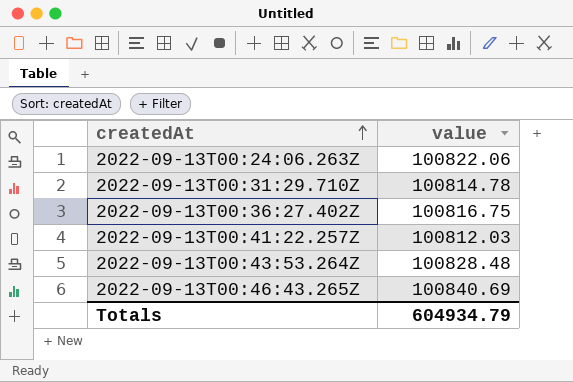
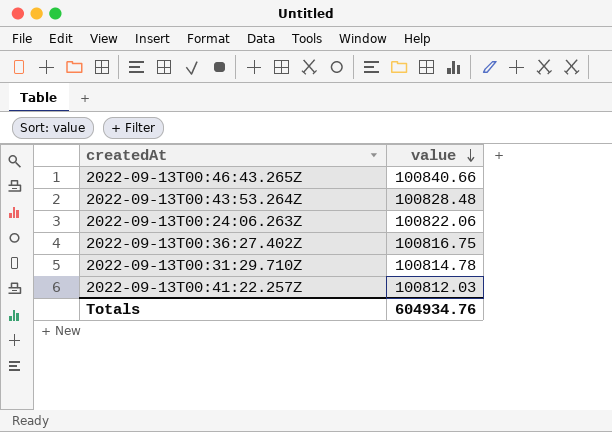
row order: createdAt ascending -> value descending
2022-09-13T00:46:43.265Z | value: 100840.69 -> 100840.66
Totals | value: 604934.79 -> 604934.76

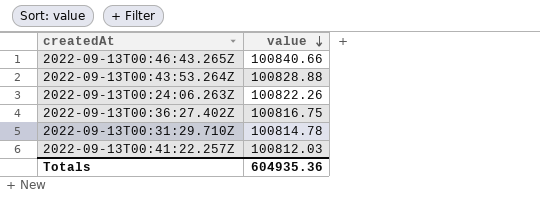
2022-09-13T00:43:53.264Z | value: 100828.48 -> 100828.88
2022-09-13T00:24:06.263Z | value: 100822.06 -> 100822.26
Totals | value: 604934.76 -> 604935.36

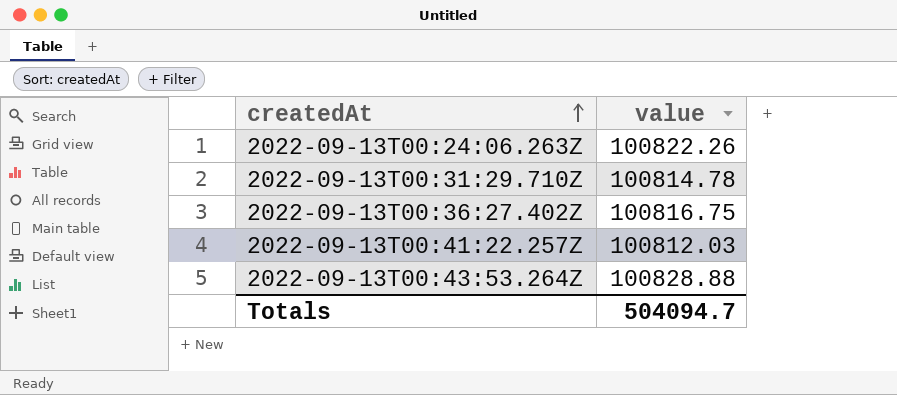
row order: value descending -> createdAt ascending
row 2022-09-13T00:46:43.265Z: 100840.66 -> none
Totals | value: 604935.36 -> 504094.7

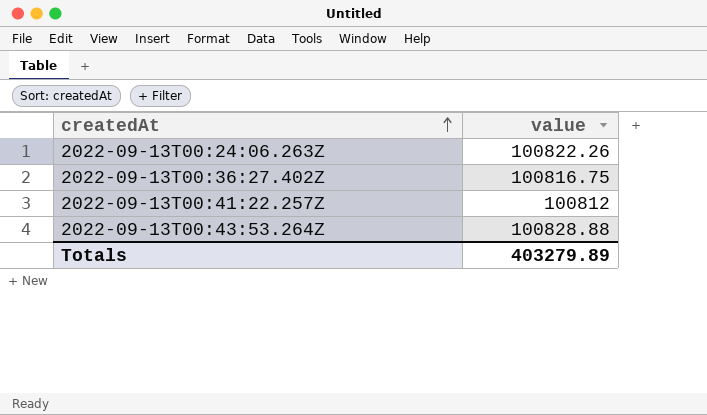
row 2022-09-13T00:31:29.710Z: 100814.78 -> none
2022-09-13T00:41:22.257Z | value: 100812.03 -> 100812
Totals | value: 504094.7 -> 403279.89

